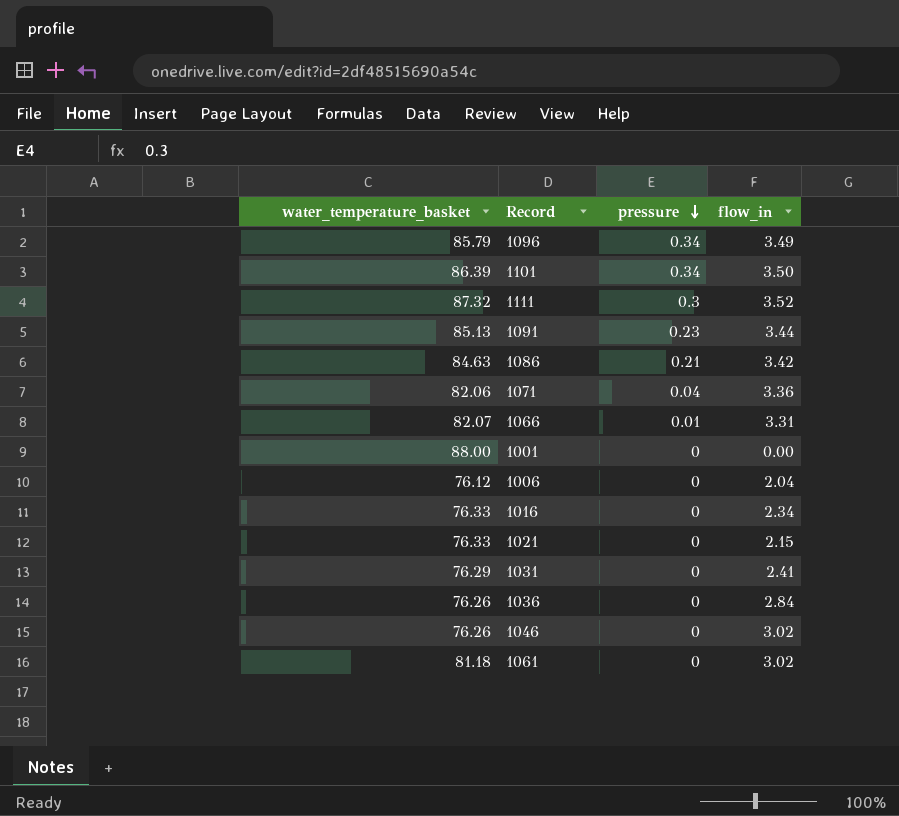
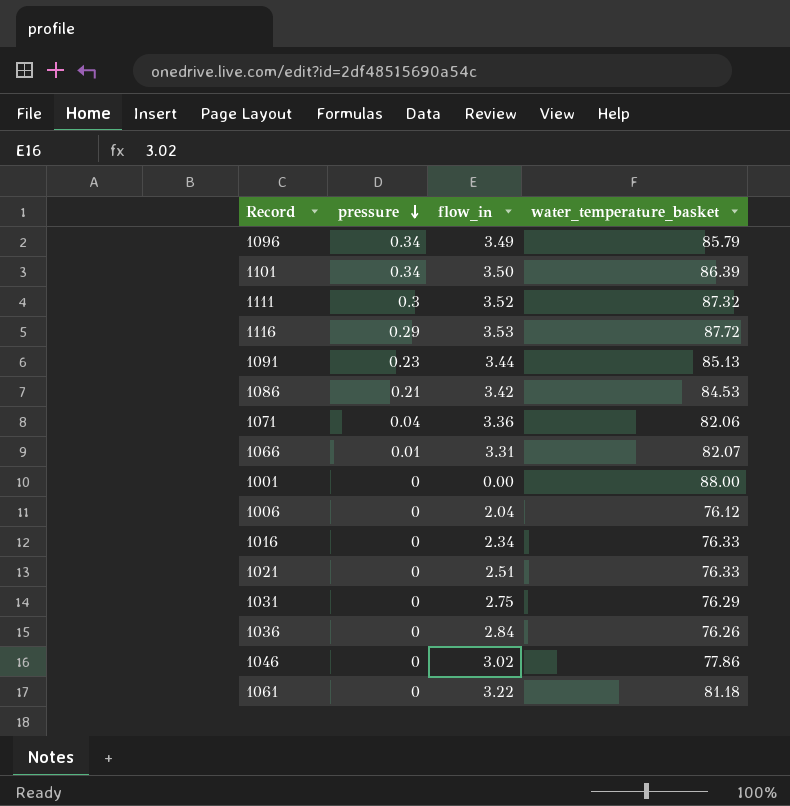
column water_temperature_basket | position: 1 -> 4
row 1116: none -> 0.29 | 3.53 | 87.72
1086 | water_temperature_basket: 84.63 -> 84.53
1021 | flow_in: 2.15 -> 2.51
1031 | flow_in: 2.41 -> 2.75
1046 | water_temperature_basket: 76.26 -> 77.86
1061 | flow_in: 3.02 -> 3.22

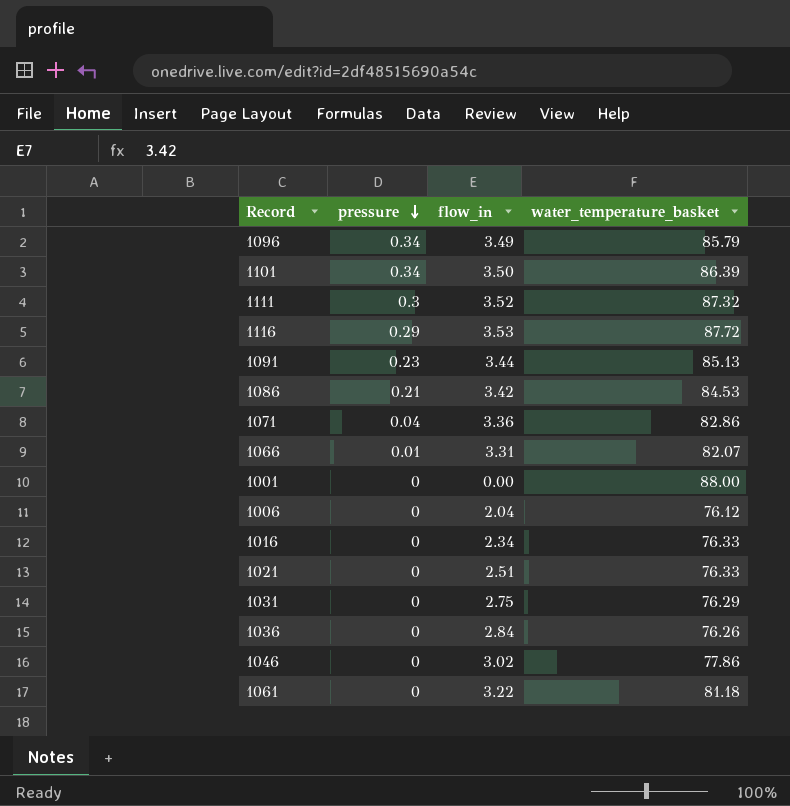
1071 | water_temperature_basket: 82.06 -> 82.86

